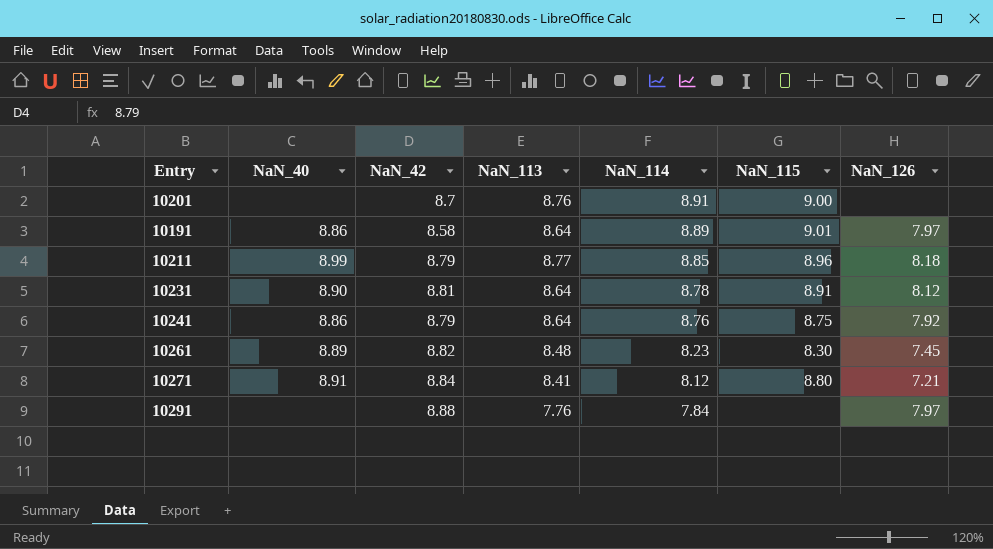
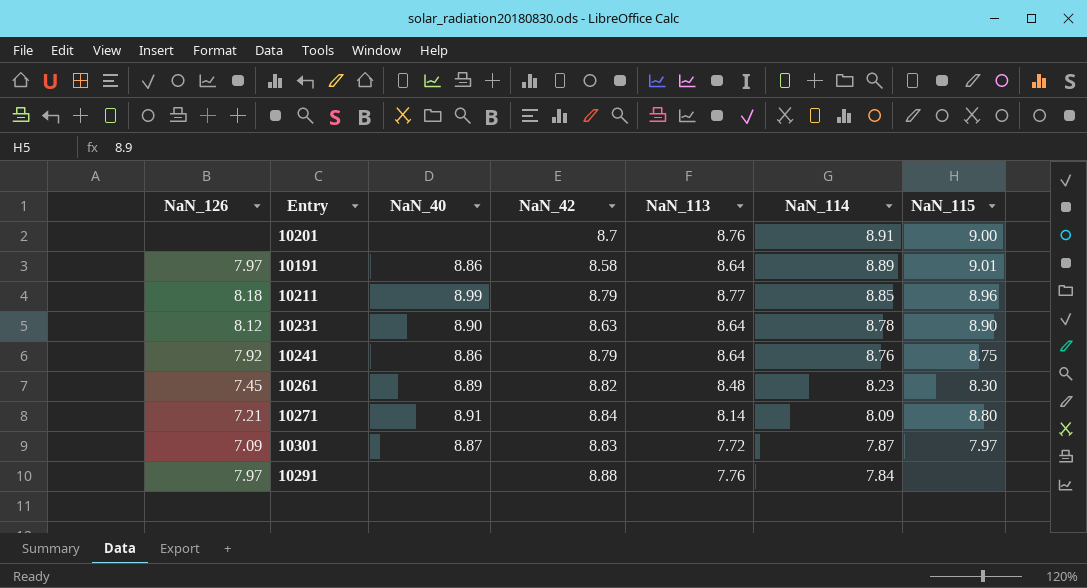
column NaN_126 | position: 7 -> 1
10231 | NaN_42: 8.81 -> 8.63
10231 | NaN_115: 8.91 -> 8.90
10271 | NaN_113: 8.41 -> 8.14
10271 | NaN_114: 8.12 -> 8.09
row 10301: none -> 7.09 | 8.87 | 8.83 | 7.72 | 7.87 | 7.97

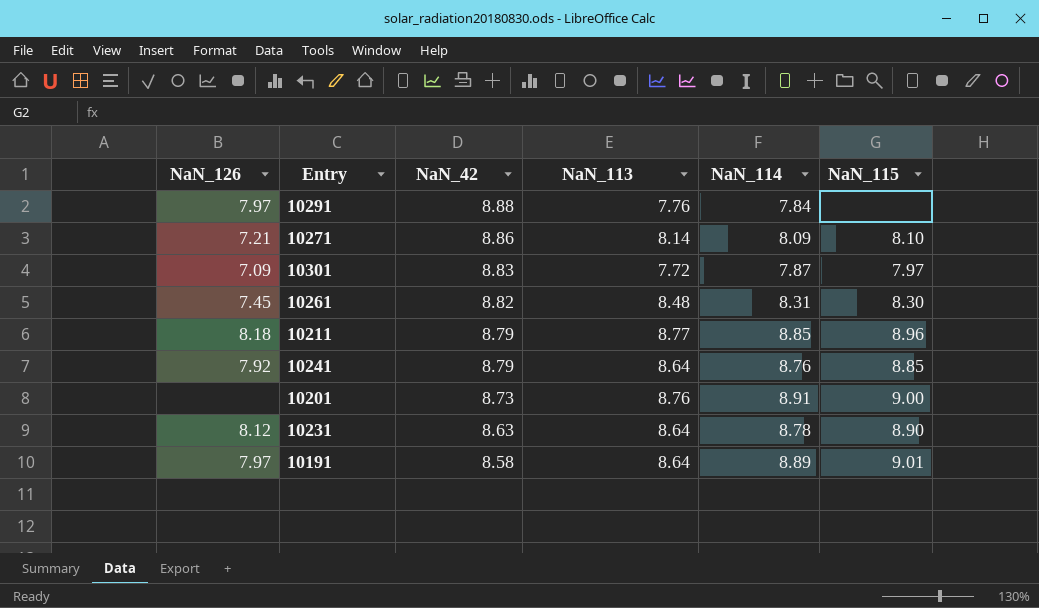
row order: NaN_114 descending -> NaN_42 descending
column NaN_40 | position: 3 -> none
10271 | NaN_42: 8.84 -> 8.86
10271 | NaN_115: 8.80 -> 8.10
10261 | NaN_114: 8.23 -> 8.31
10241 | NaN_115: 8.75 -> 8.85
10201 | NaN_42: 8.7 -> 8.73

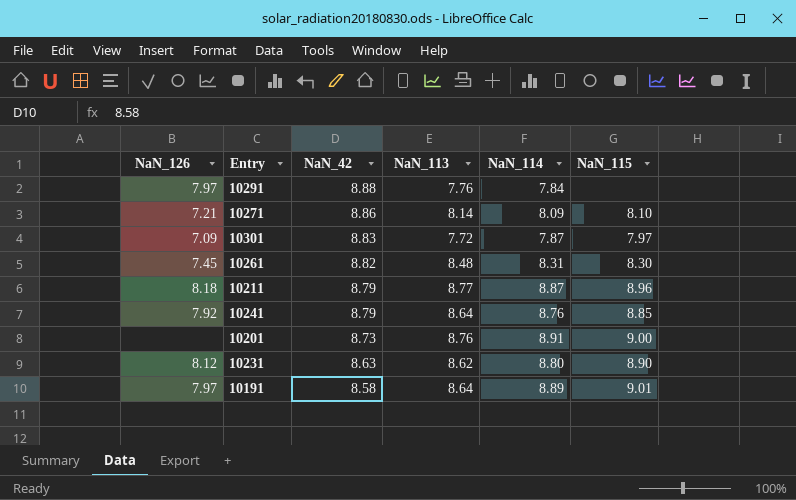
10211 | NaN_114: 8.85 -> 8.87
10231 | NaN_113: 8.64 -> 8.62
10231 | NaN_114: 8.78 -> 8.80

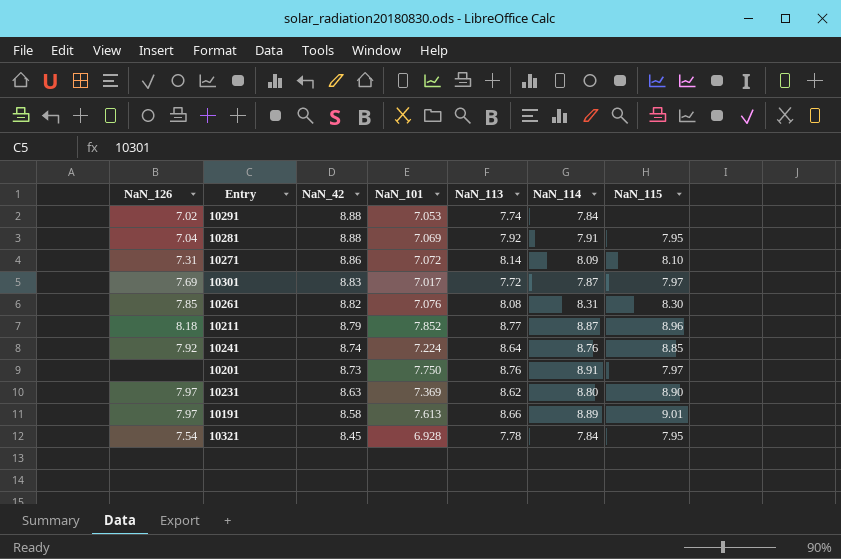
column NaN_101 | position: none -> 4
10291 | NaN_126: 7.97 -> 7.02
10291 | NaN_113: 7.76 -> 7.74
row 10281: none -> 7.04 | 8.88 | 7.069 | 7.92 | 7.91 | 7.95
10271 | NaN_126: 7.21 -> 7.31
10301 | NaN_126: 7.09 -> 7.69
10261 | NaN_126: 7.45 -> 7.85
10261 | NaN_113: 8.48 -> 8.08
10241 | NaN_42: 8.79 -> 8.74
10201 | NaN_115: 9.00 -> 7.97
10231 | NaN_126: 8.12 -> 7.97
10191 | NaN_113: 8.64 -> 8.66
row 10321: none -> 7.54 | 8.45 | 6.928 | 7.78 | 7.84 | 7.95

